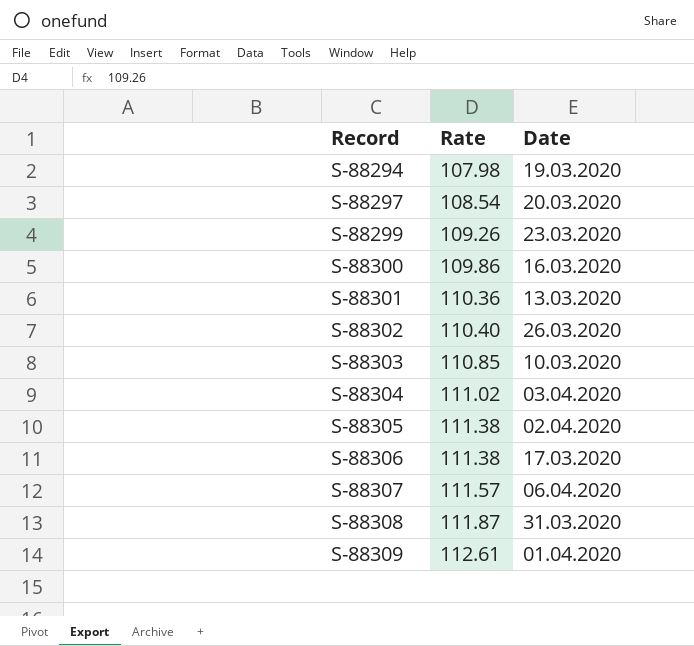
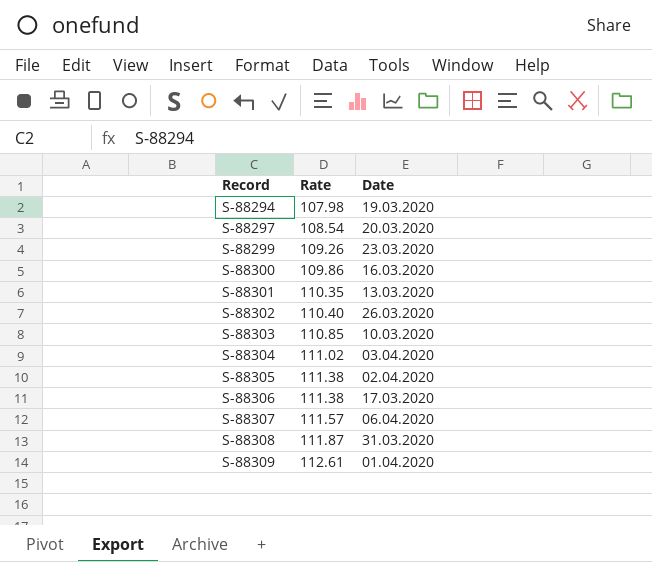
S-88301 | Rate: 110.36 -> 110.35

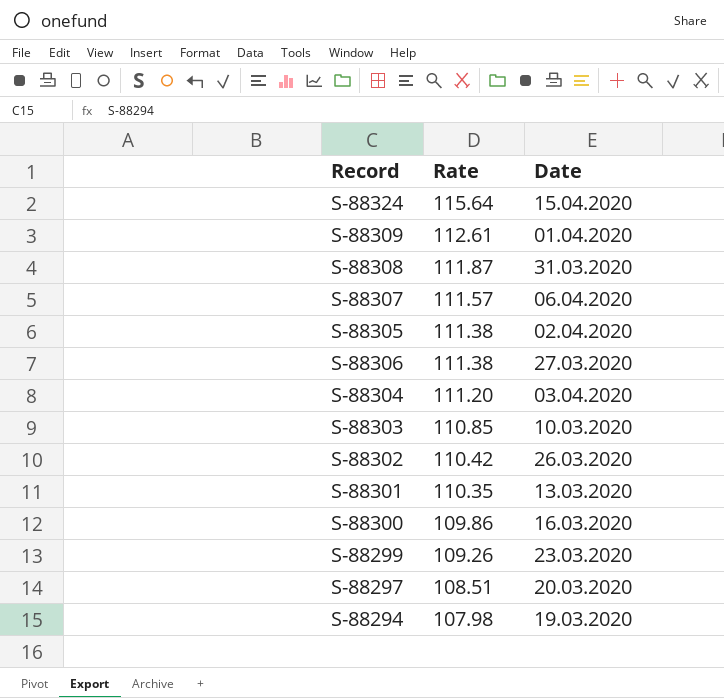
row order: Record ascending -> Rate descending
row S-88324: none -> 115.64 | 15.04.2020
S-88306 | Date: 17.03.2020 -> 27.03.2020
S-88304 | Rate: 111.02 -> 111.20
S-88302 | Rate: 110.40 -> 110.42
S-88297 | Rate: 108.54 -> 108.51

